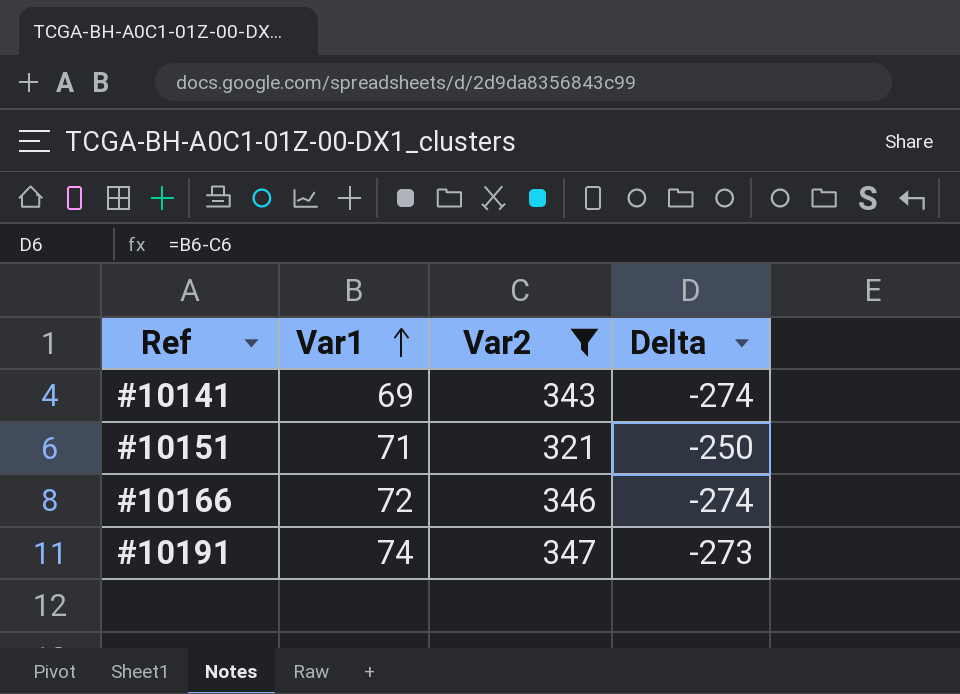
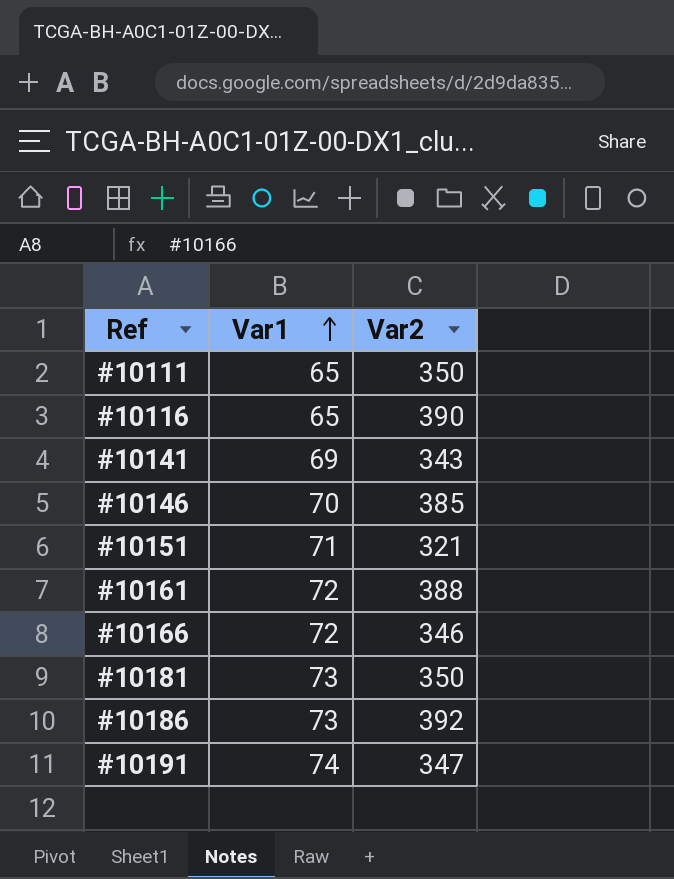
filter: Var2 <= 347 -> none
column Delta | formula: [Var1] - [Var2] -> none

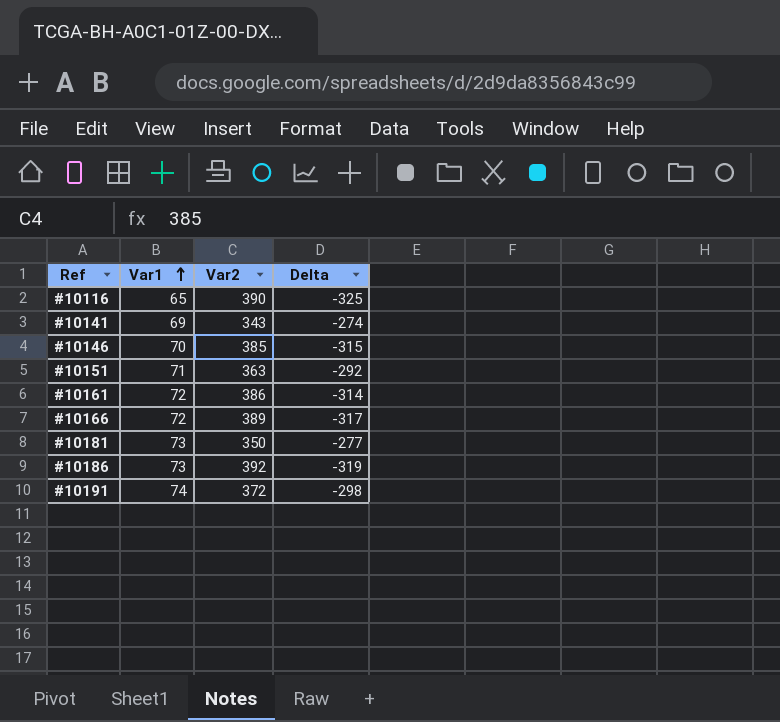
column Delta | formula: none -> [Var1] - [Var2]
row #10111: 65 | 350 -> none
#10151 | Var2: 321 -> 363
#10161 | Var2: 388 -> 386
#10166 | Var2: 346 -> 389
#10191 | Var2: 347 -> 372

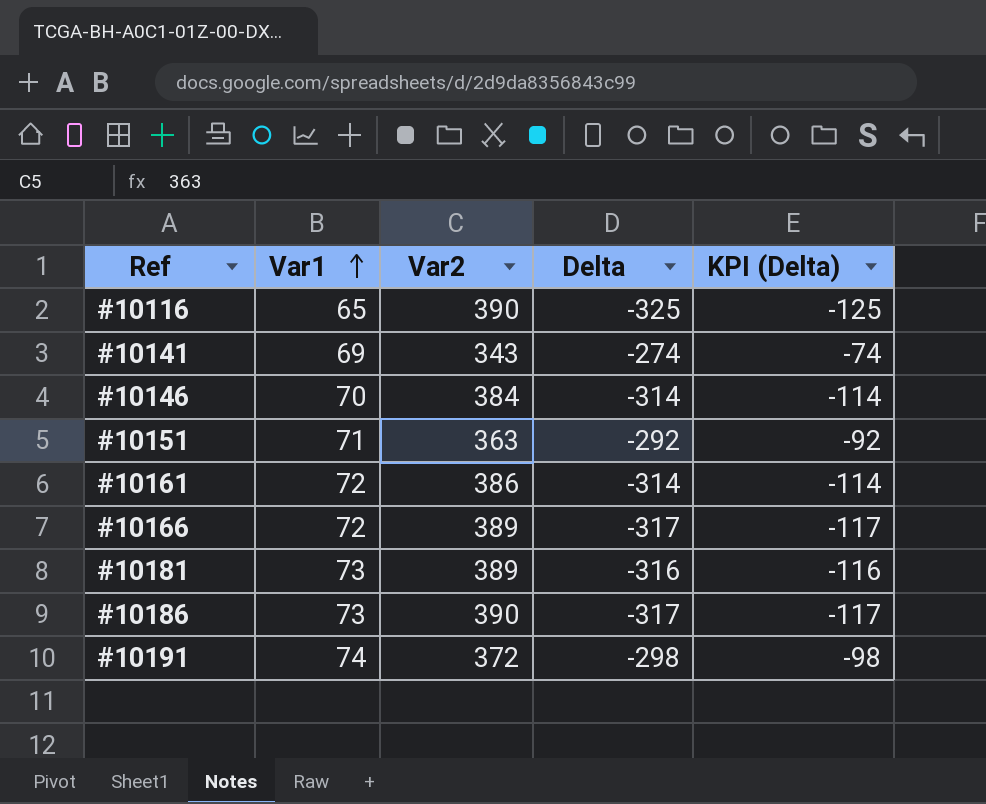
column KPI (Delta) | formula: none -> [Delta] + 200
#10146 | Var2: 385 -> 384
#10146 | Delta: -315 -> -314
#10181 | Var2: 350 -> 389
#10181 | Delta: -277 -> -316
#10186 | Var2: 392 -> 390
#10186 | Delta: -319 -> -317

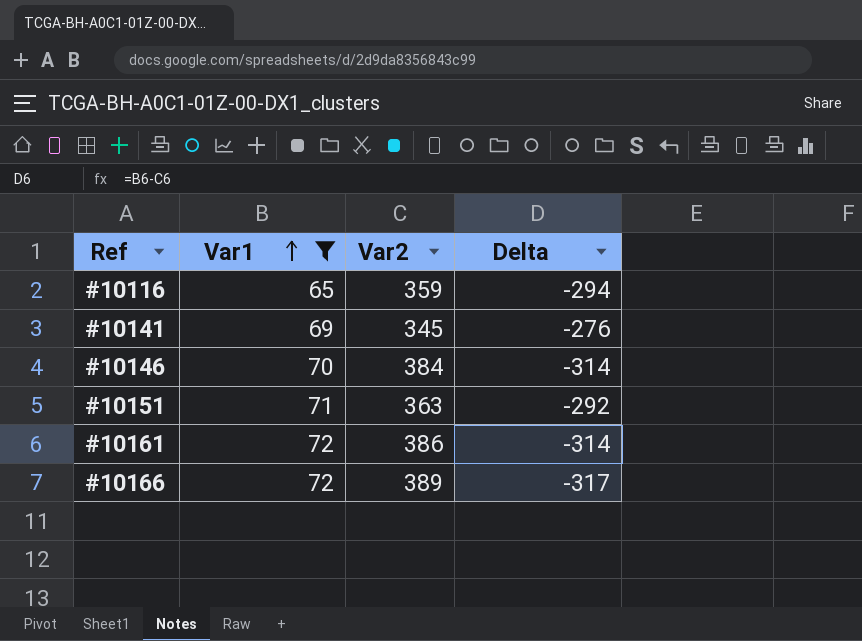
filter: none -> Var1 <= 72
column KPI (Delta) | formula: [Delta] + 200 -> none
#10116 | Var2: 390 -> 359
#10116 | Delta: -325 -> -294
#10141 | Var2: 343 -> 345
#10141 | Delta: -274 -> -276

